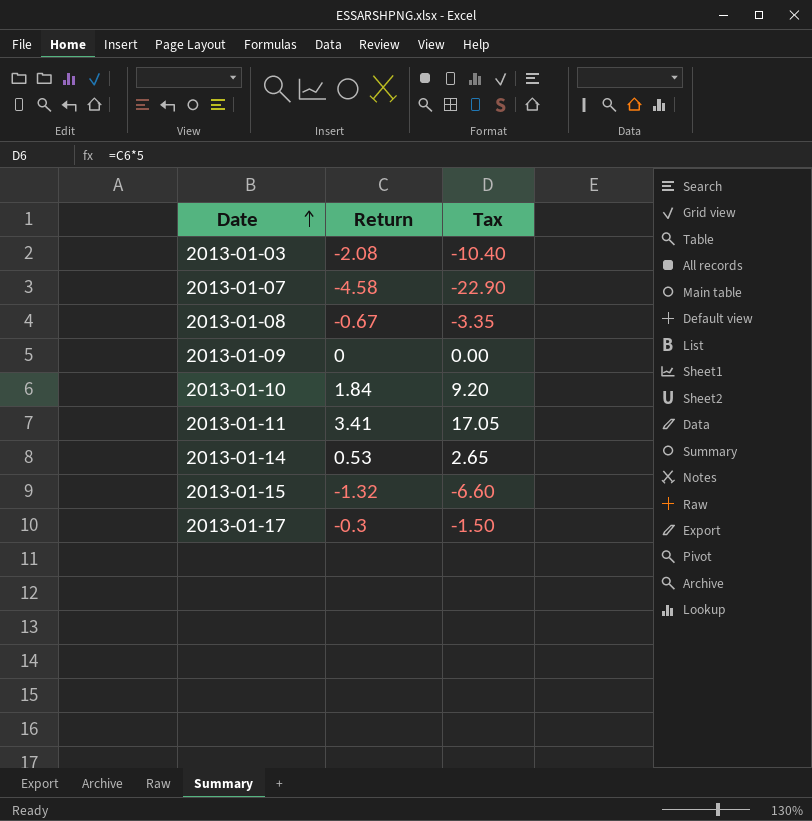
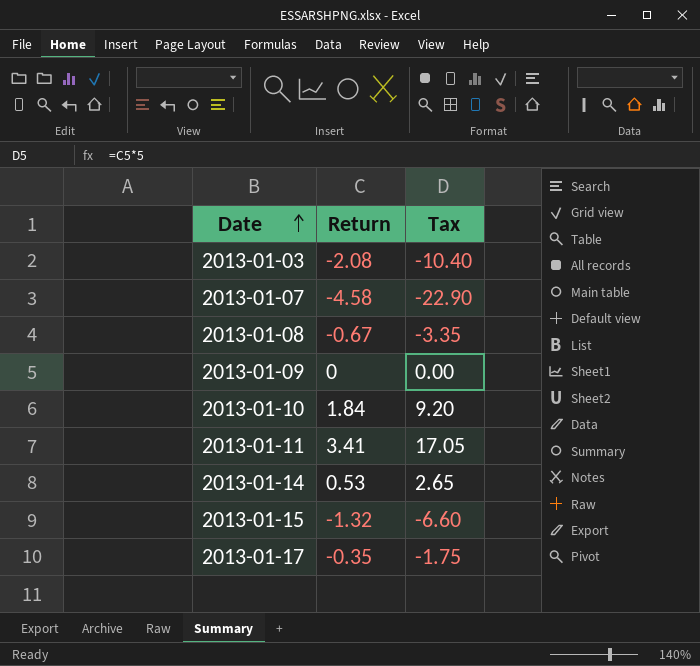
2013-01-17 | Return: -0.3 -> -0.35
2013-01-17 | Tax: -1.50 -> -1.75

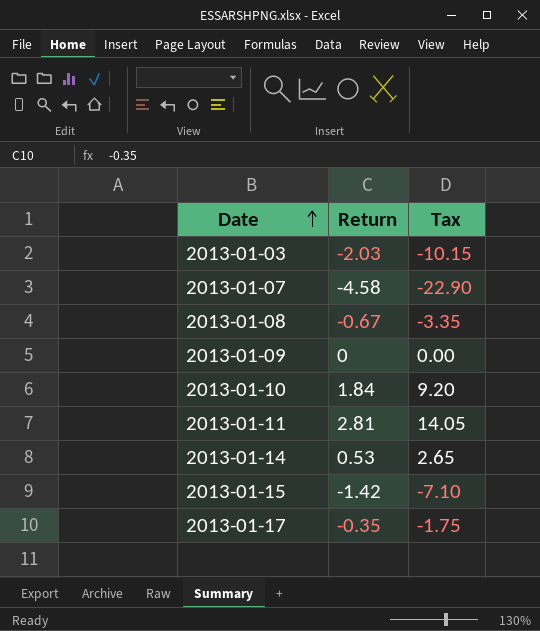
2013-01-03 | Return: -2.08 -> -2.03
2013-01-03 | Tax: -10.40 -> -10.15
2013-01-11 | Return: 3.41 -> 2.81
2013-01-11 | Tax: 17.05 -> 14.05
2013-01-15 | Return: -1.32 -> -1.42
2013-01-15 | Tax: -6.60 -> -7.10

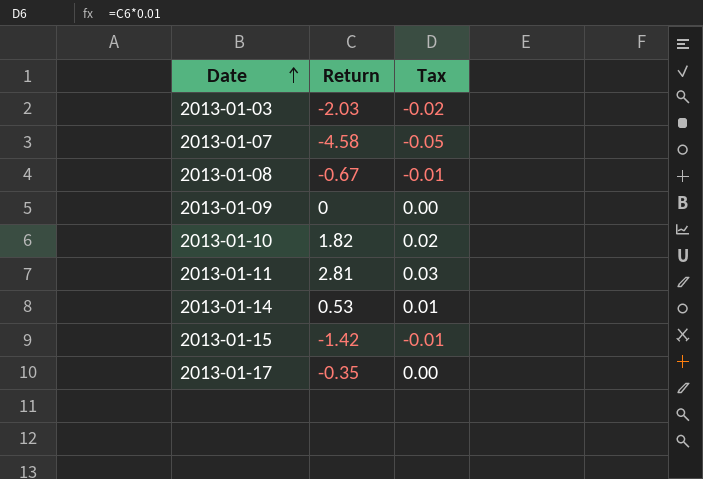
column Tax | formula: [Return] * 5 -> [Return] * 0.01
2013-01-10 | Return: 1.84 -> 1.82

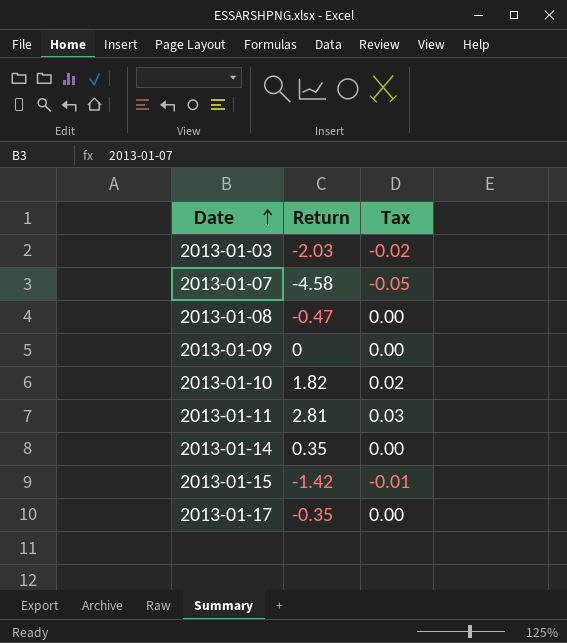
2013-01-08 | Return: -0.67 -> -0.47
2013-01-08 | Tax: -0.01 -> 0.00
2013-01-14 | Return: 0.53 -> 0.35
2013-01-14 | Tax: 0.01 -> 0.00

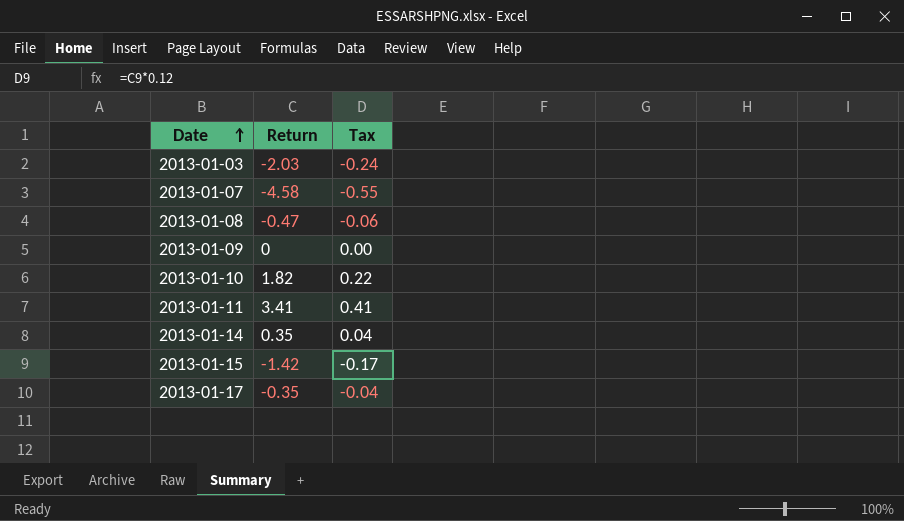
column Tax | formula: [Return] * 0.01 -> [Return] * 0.12
2013-01-11 | Return: 2.81 -> 3.41

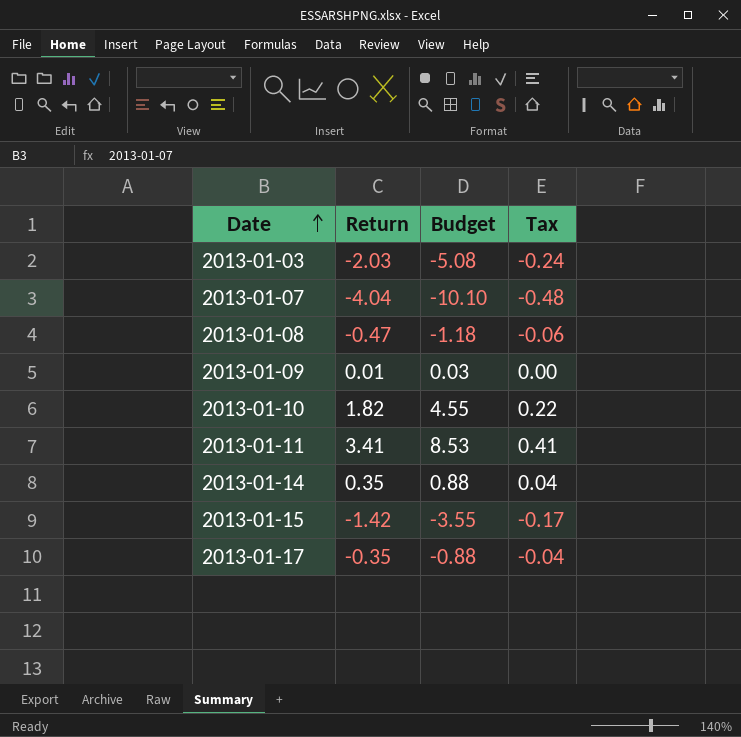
column Budget | formula: none -> [Return] * 2.5
2013-01-07 | Return: -4.58 -> -4.04
2013-01-07 | Tax: -0.55 -> -0.48
2013-01-09 | Return: 0 -> 0.01

